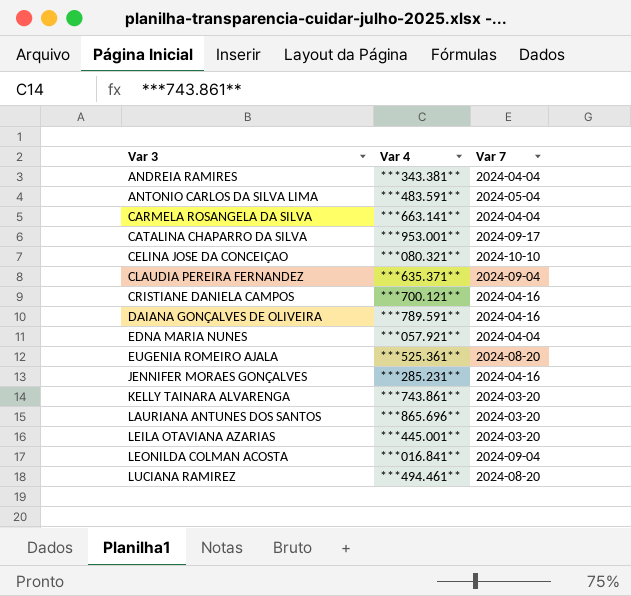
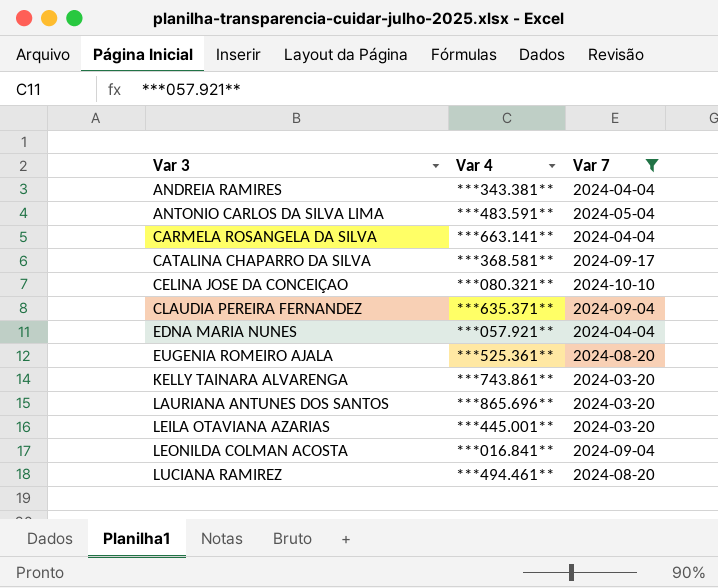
filter: none -> Var 7 != 2024-04-16
CATALINA CHAPARRO DA SILVA | Var 4: ***953.001** -> ***368.581**

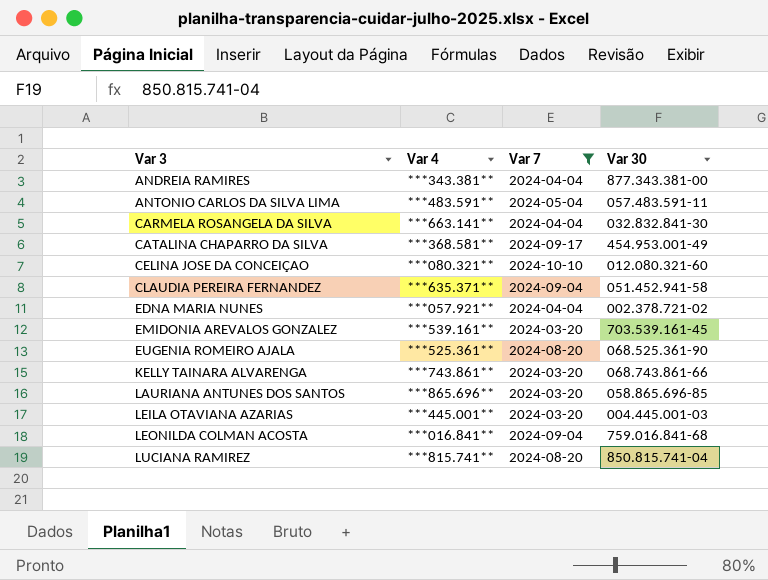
column Var 30 | position: none -> 4
row EMIDONIA AREVALOS GONZALEZ: none -> ***539.161** | 2024-03-20 | 703.539.161-45
LUCIANA RAMIREZ | Var 4: ***494.461** -> ***815.741**

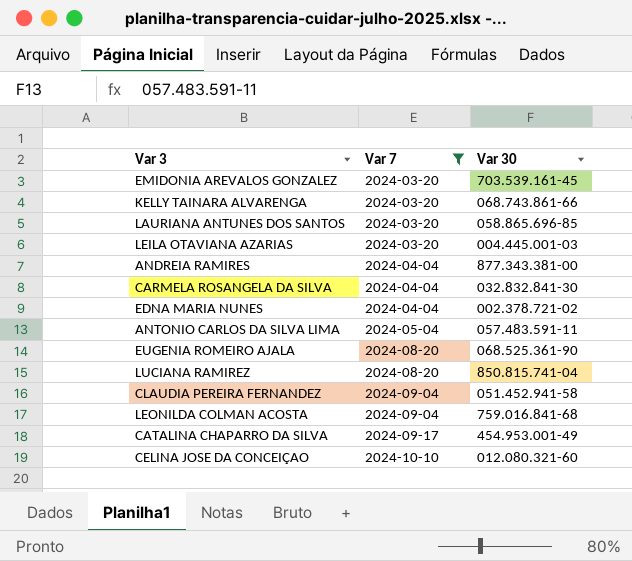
row order: Var 3 ascending -> Var 7 ascending
column Var 4 | position: 2 -> none

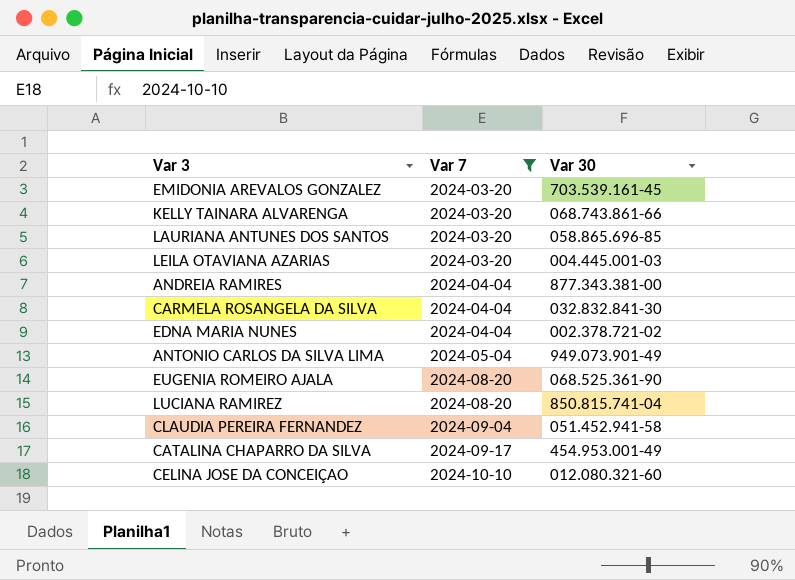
row LEONILDA COLMAN ACOSTA: 2024-09-04 | 759.016.841-68 -> none
ANTONIO CARLOS DA SILVA LIMA | Var 30: 057.483.591-11 -> 949.073.901-49

